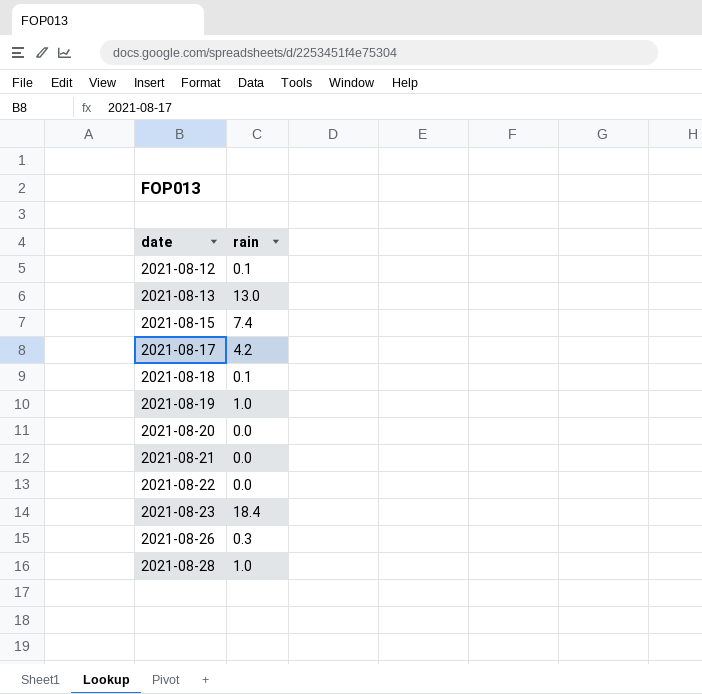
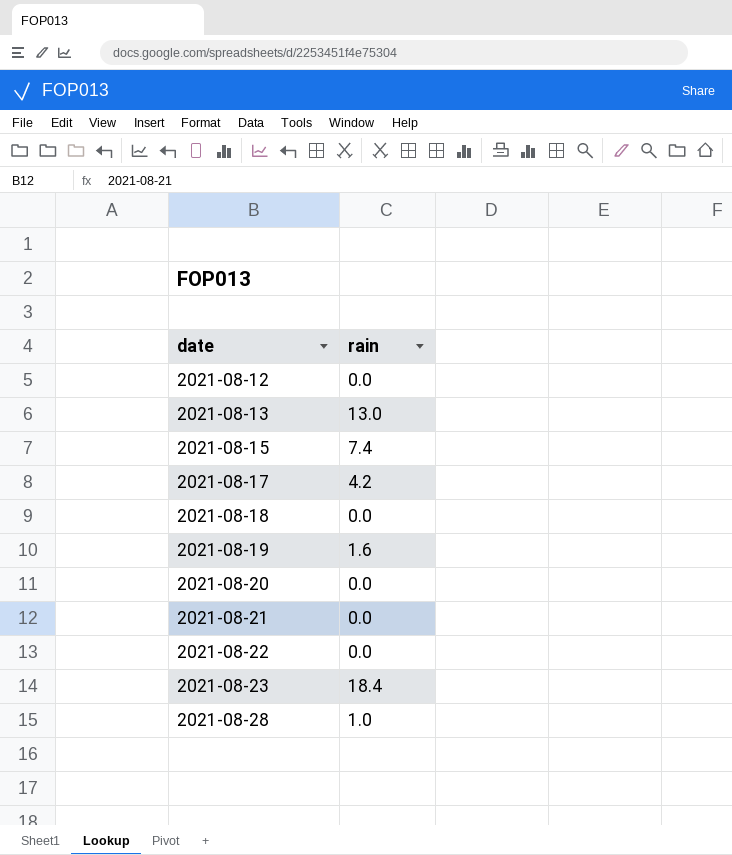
row 2021-08-26: 0.3 -> none
2021-08-12 | rain: 0.1 -> 0.0
2021-08-18 | rain: 0.1 -> 0.0
2021-08-19 | rain: 1.0 -> 1.6

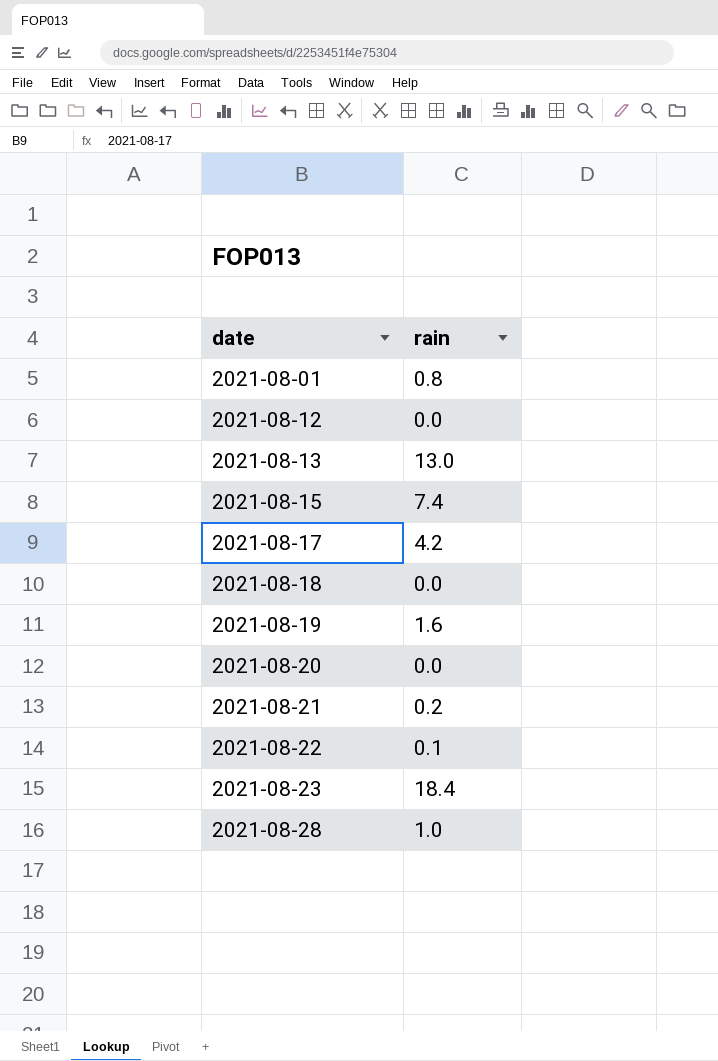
row 2021-08-01: none -> 0.8
2021-08-21 | rain: 0.0 -> 0.2
2021-08-22 | rain: 0.0 -> 0.1

